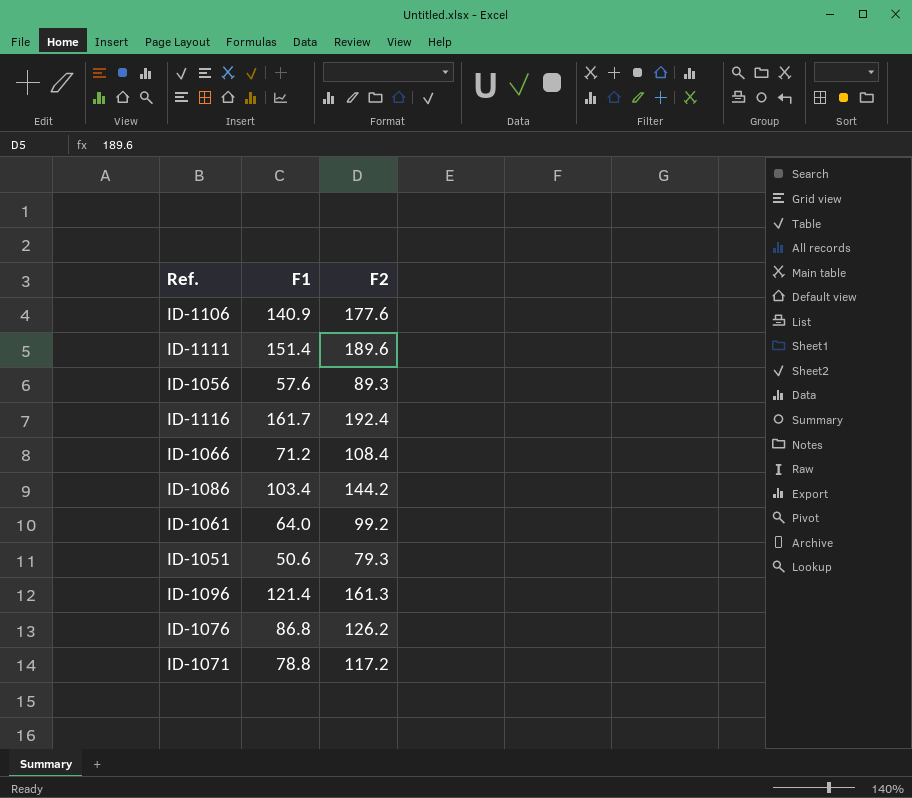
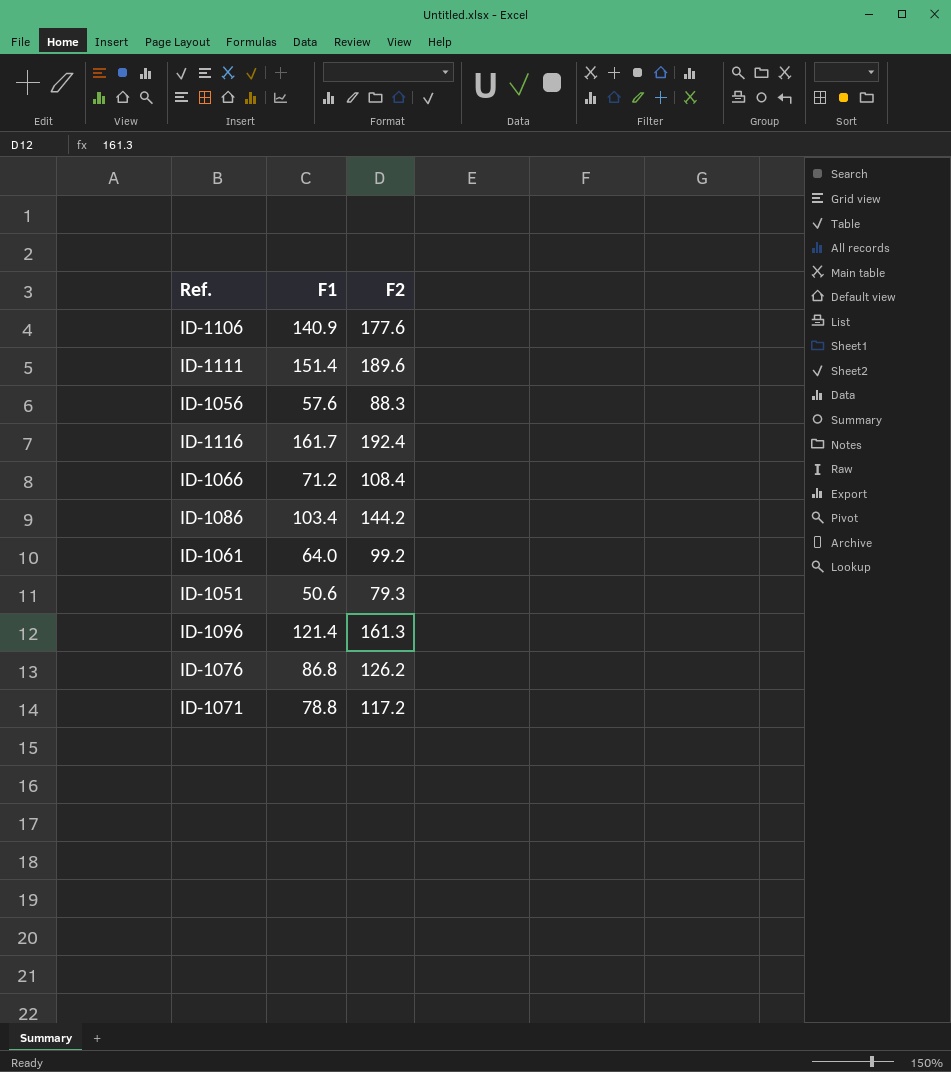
ID-1056 | F2: 89.3 -> 88.3

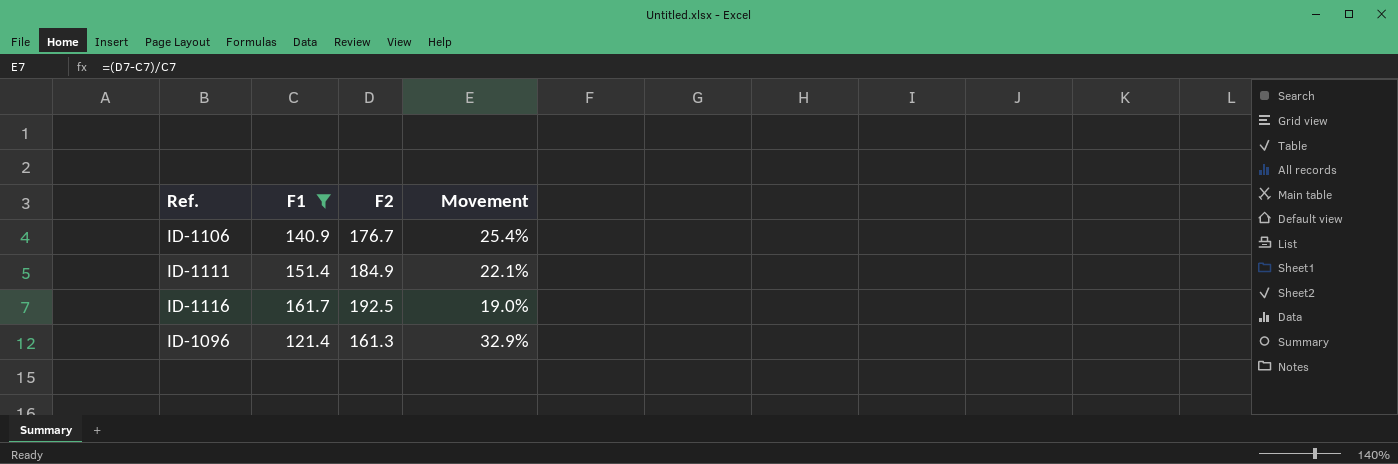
filter: none -> F1 >= 121.4
column Movement | formula: none -> ([F2] - [F1]) / [F1]
ID-1106 | F2: 177.6 -> 176.7
ID-1111 | F2: 189.6 -> 184.9
ID-1116 | F2: 192.4 -> 192.5

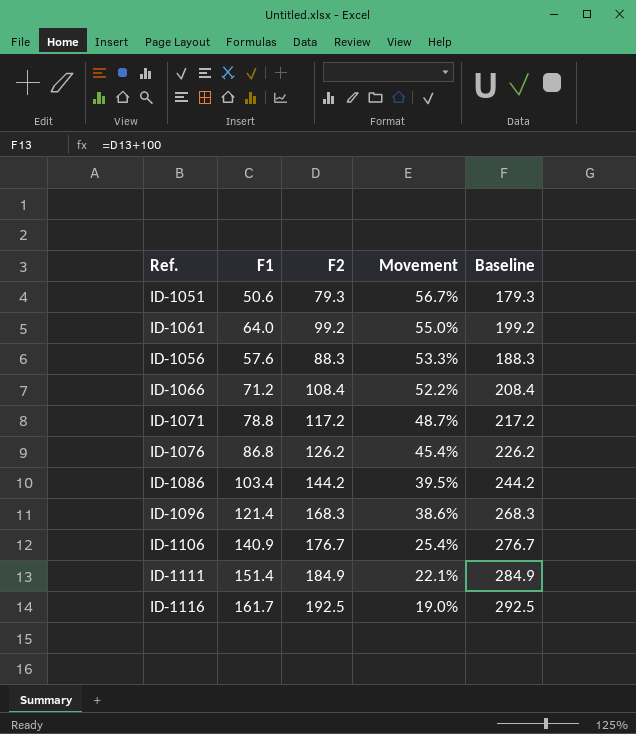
filter: F1 >= 121.4 -> none
row order: none -> Movement descending
column Baseline | formula: none -> [F2] + 100
ID-1096 | F2: 161.3 -> 168.3
ID-1096 | Movement: 32.9% -> 38.6%

